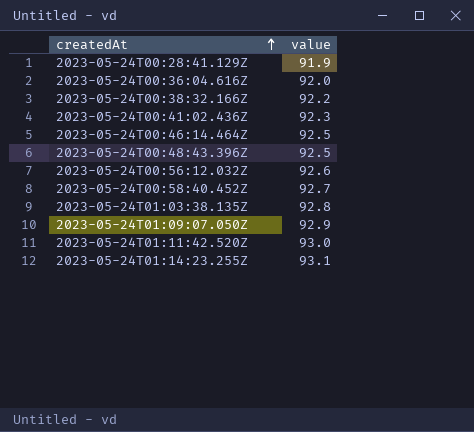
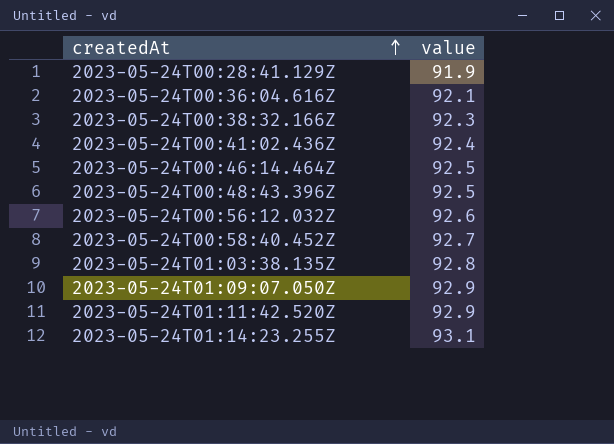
2023-05-24T00:36:04.616Z | value: 92.0 -> 92.1
2023-05-24T00:38:32.166Z | value: 92.2 -> 92.3
2023-05-24T00:41:02.436Z | value: 92.3 -> 92.4
2023-05-24T01:11:42.520Z | value: 93.0 -> 92.9

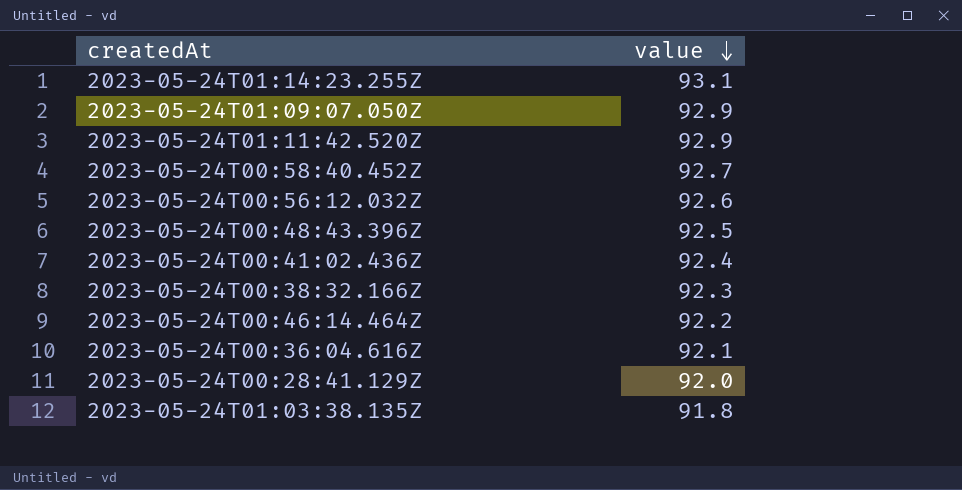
row order: createdAt ascending -> value descending
2023-05-24T00:46:14.464Z | value: 92.5 -> 92.2
2023-05-24T00:28:41.129Z | value: 91.9 -> 92.0
2023-05-24T01:03:38.135Z | value: 92.8 -> 91.8

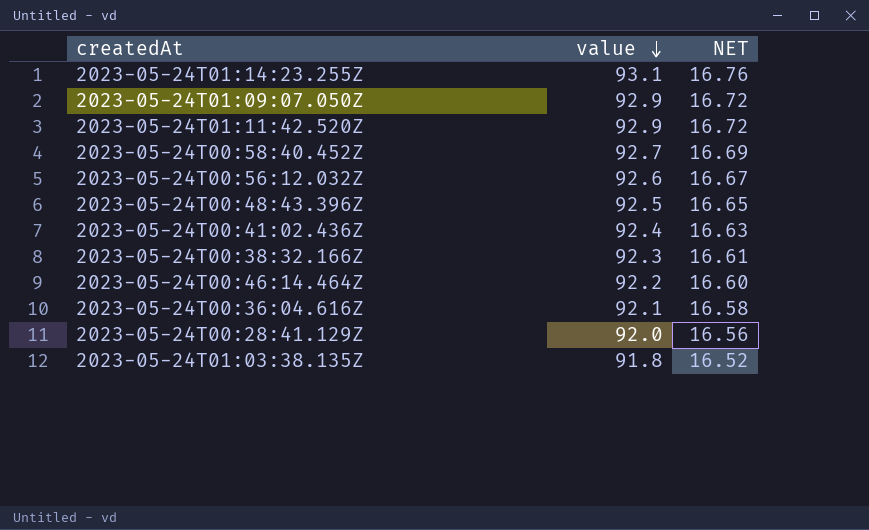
column NET | formula: none -> [value] * 0.18

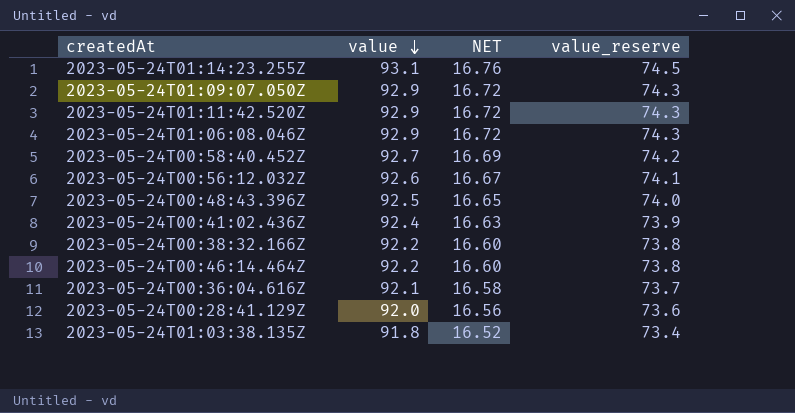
column value_reserve | formula: none -> [value] * 0.8
row 2023-05-24T01:06:08.046Z: none -> 92.9 | 16.72 | 74.3
2023-05-24T00:38:32.166Z | value: 92.3 -> 92.2
2023-05-24T00:38:32.166Z | NET: 16.61 -> 16.60

